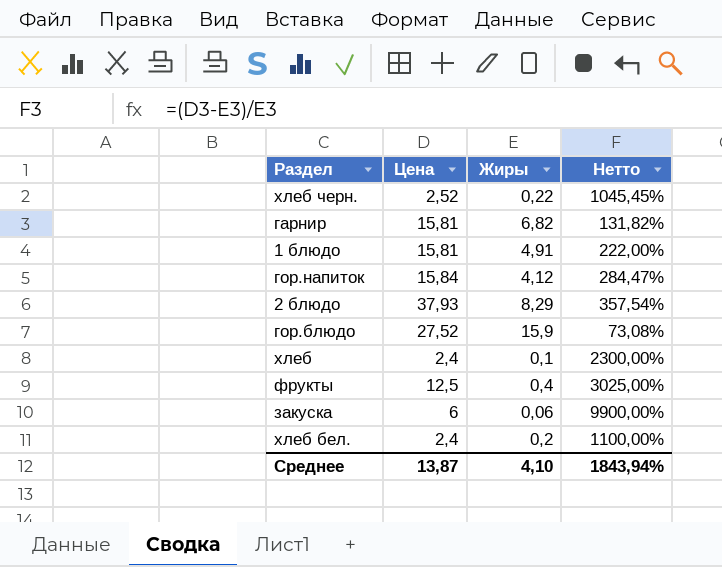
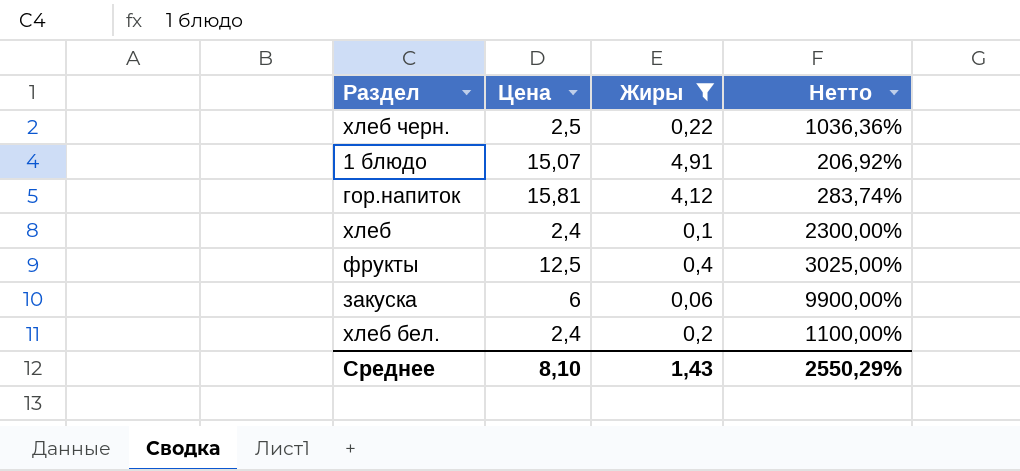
filter: none -> Жиры <= 4,91
хлеб черн. | Цена: 2,52 -> 2,5
хлеб черн. | Нетто: 1045,45% -> 1036,36%
1 блюдо | Цена: 15,81 -> 15,07
1 блюдо | Нетто: 222,00% -> 206,92%
гор.напиток | Цена: 15,84 -> 15,81
гор.напиток | Нетто: 284,47% -> 283,74%
Среднее | Цена: 13,87 -> 8,10
Среднее | Жиры: 4,10 -> 1,43
Среднее | Нетто: 1843,94% -> 2550,29%

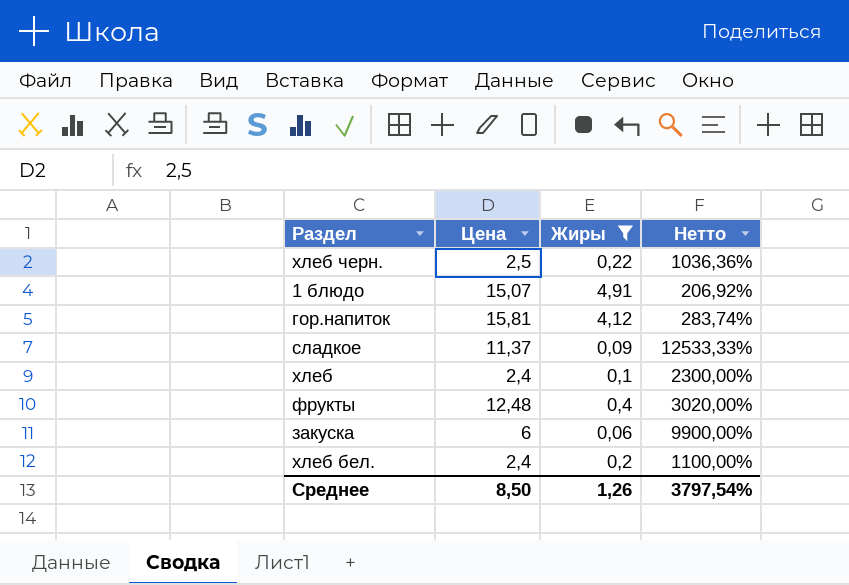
row сладкое: none -> 11,37 | 0,09 | 12533,33%
фрукты | Цена: 12,5 -> 12,48
фрукты | Нетто: 3025,00% -> 3020,00%
Среднее | Цена: 8,10 -> 8,50
Среднее | Жиры: 1,43 -> 1,26
Среднее | Нетто: 2550,29% -> 3797,54%

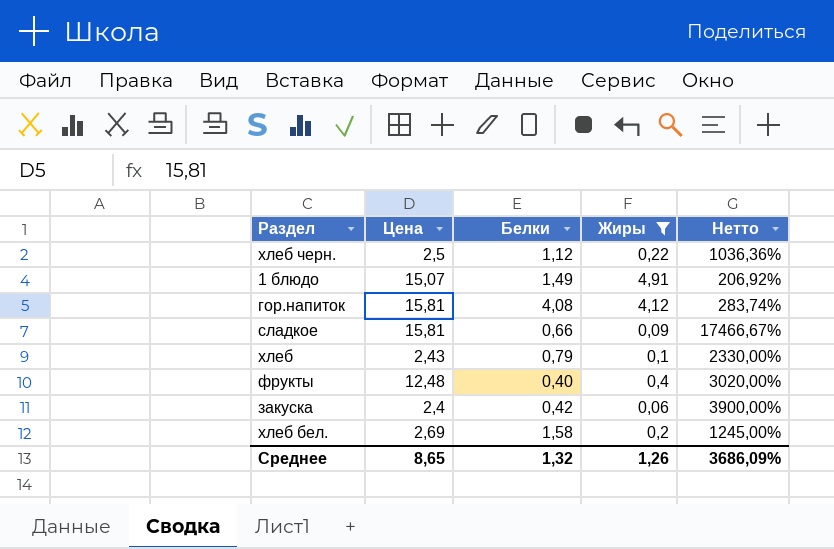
column Белки | position: none -> 3
сладкое | Цена: 11,37 -> 15,81
сладкое | Нетто: 12533,33% -> 17466,67%
хлеб | Цена: 2,4 -> 2,43
хлеб | Нетто: 2300,00% -> 2330,00%
закуска | Цена: 6 -> 2,4
закуска | Нетто: 9900,00% -> 3900,00%
хлеб бел. | Цена: 2,4 -> 2,69
хлеб бел. | Нетто: 1100,00% -> 1245,00%
Среднее | Цена: 8,50 -> 8,65
Среднее | Нетто: 3797,54% -> 3686,09%

